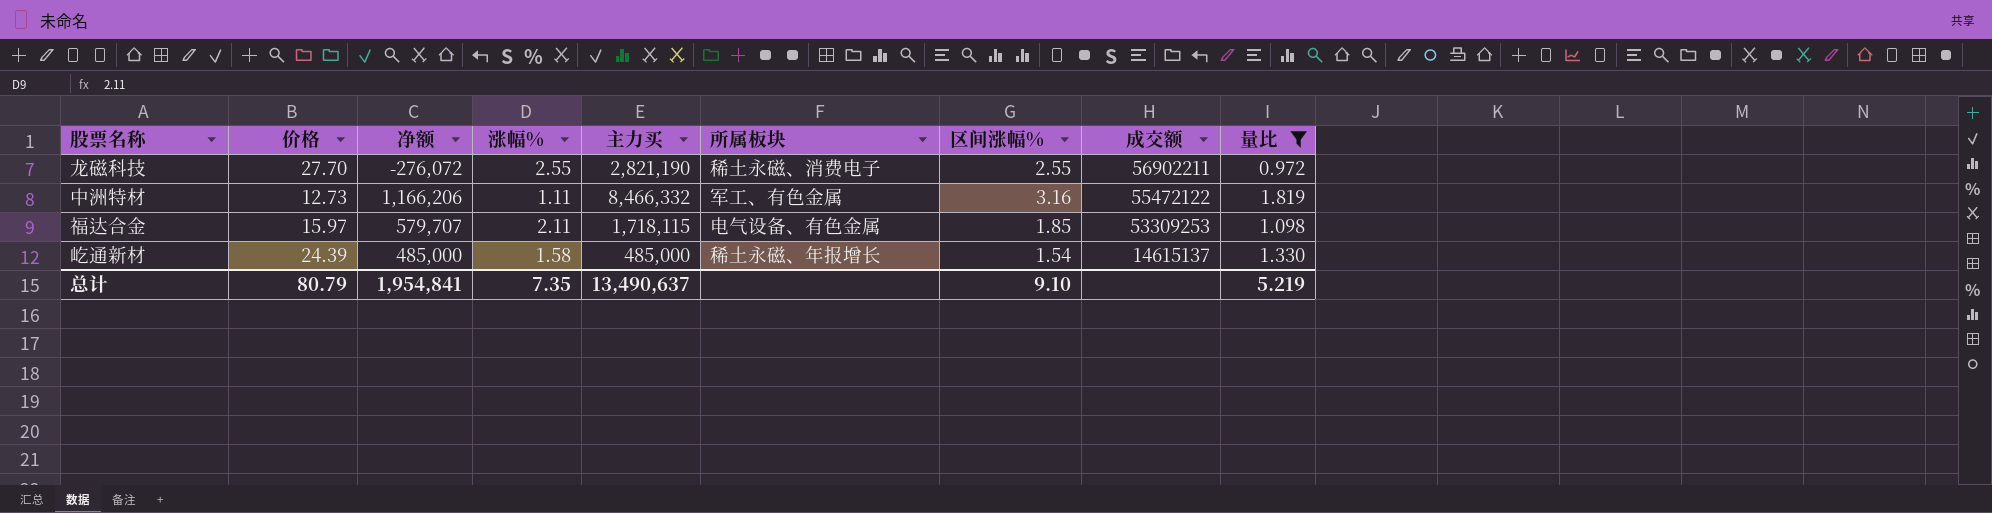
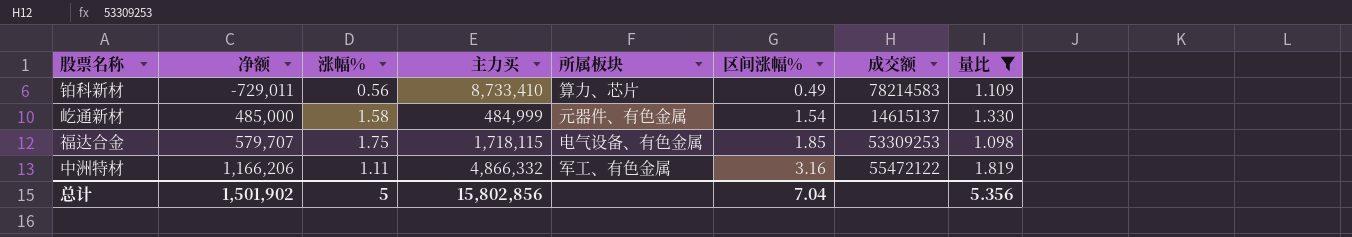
row order: 成交额 descending -> 净额 ascending
column 价格 | position: 2 -> none
row 龙磁科技: 27.70 | -276,072 | 2.55 | 2,821,190 | 稀土永磁、消费电子 | 2.55 | 56902211 | 0.972 -> none
row 铂科新材: none -> -729,011 | 0.56 | 8,733,410 | 算力、芯片 | 0.49 | 78214583 | 1.109
屹通新材 | 主力买: 485,000 -> 484,999
屹通新材 | 所属板块: 稀土永磁、年报增长 -> 元器件、有色金属
福达合金 | 涨幅%: 2.11 -> 1.75
中洲特材 | 主力买: 8,466,332 -> 4,866,332
总计 | 净额: 1,954,841 -> 1,501,902
总计 | 涨幅%: 7.35 -> 5
总计 | 主力买: 13,490,637 -> 15,802,856
总计 | 区间涨幅%: 9.10 -> 7.04
总计 | 量比: 5.219 -> 5.356

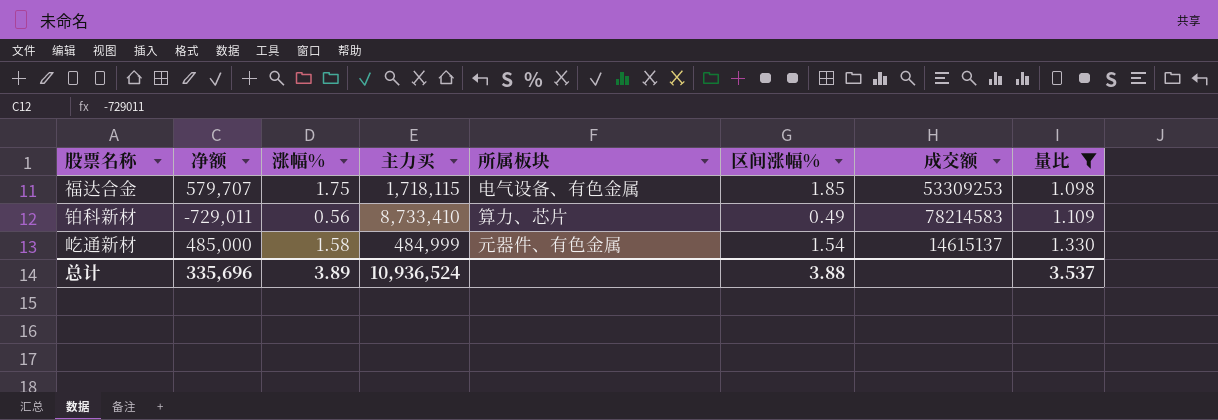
row order: 净额 ascending -> 量比 ascending
row 中洲特材: 1,166,206 | 1.11 | 4,866,332 | 军工、有色金属 | 3.16 | 55472122 | 1.819 -> none
总计 | 净额: 1,501,902 -> 335,696
总计 | 涨幅%: 5 -> 3.89
总计 | 主力买: 15,802,856 -> 10,936,524
总计 | 区间涨幅%: 7.04 -> 3.88
总计 | 量比: 5.356 -> 3.537

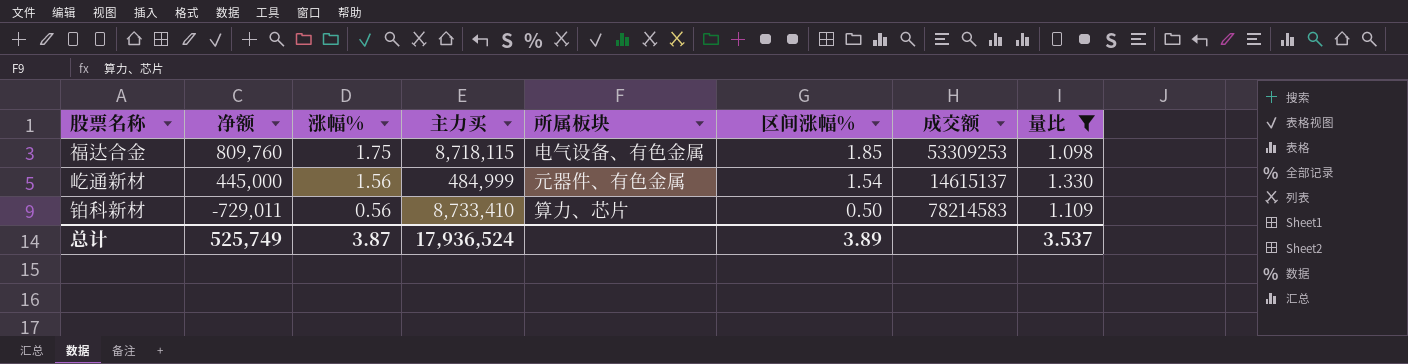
row order: 量比 ascending -> 净额 descending
福达合金 | 净额: 579,707 -> 809,760
福达合金 | 主力买: 1,718,115 -> 8,718,115
屹通新材 | 净额: 485,000 -> 445,000
屹通新材 | 涨幅%: 1.58 -> 1.56
铂科新材 | 区间涨幅%: 0.49 -> 0.50
总计 | 净额: 335,696 -> 525,749
总计 | 涨幅%: 3.89 -> 3.87
总计 | 主力买: 10,936,524 -> 17,936,524
总计 | 区间涨幅%: 3.88 -> 3.89

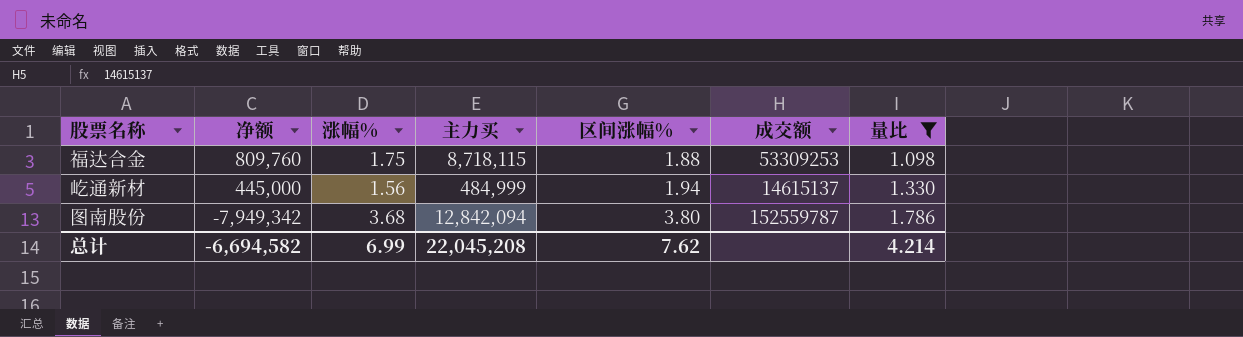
column 所属板块 | position: 5 -> none
row 铂科新材: -729,011 | 0.56 | 8,733,410 | 算力、芯片 | 0.50 | 78214583 | 1.109 -> none
福达合金 | 区间涨幅%: 1.85 -> 1.88
屹通新材 | 区间涨幅%: 1.54 -> 1.94
row 图南股份: none -> -7,949,342 | 3.68 | 12,842,094 | 3.80 | 152559787 | 1.786
总计 | 净额: 525,749 -> -6,694,582
总计 | 涨幅%: 3.87 -> 6.99
总计 | 主力买: 17,936,524 -> 22,045,208
总计 | 区间涨幅%: 3.89 -> 7.62
总计 | 量比: 3.537 -> 4.214

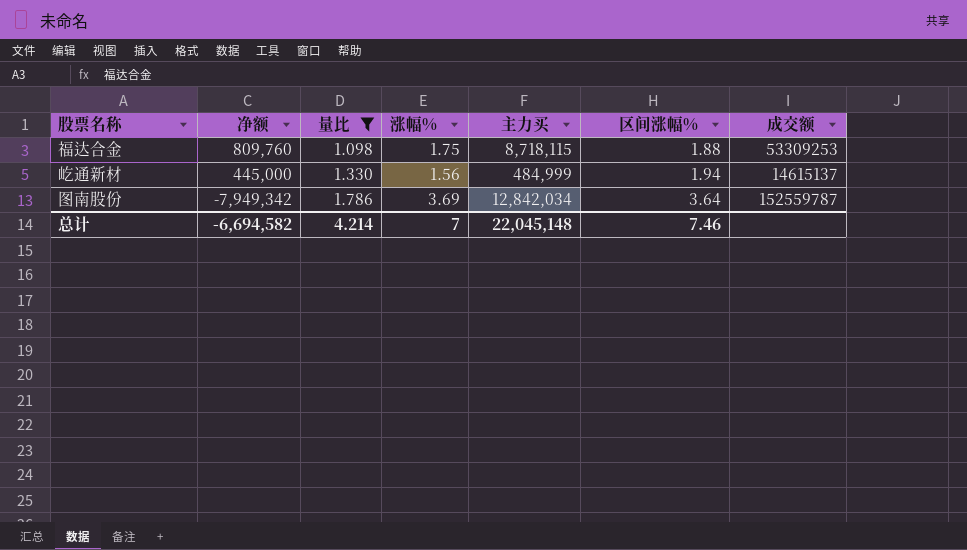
column 量比 | position: 7 -> 3
图南股份 | 涨幅%: 3.68 -> 3.69
图南股份 | 主力买: 12,842,094 -> 12,842,034
图南股份 | 区间涨幅%: 3.80 -> 3.64
总计 | 涨幅%: 6.99 -> 7
总计 | 主力买: 22,045,208 -> 22,045,148
总计 | 区间涨幅%: 7.62 -> 7.46

